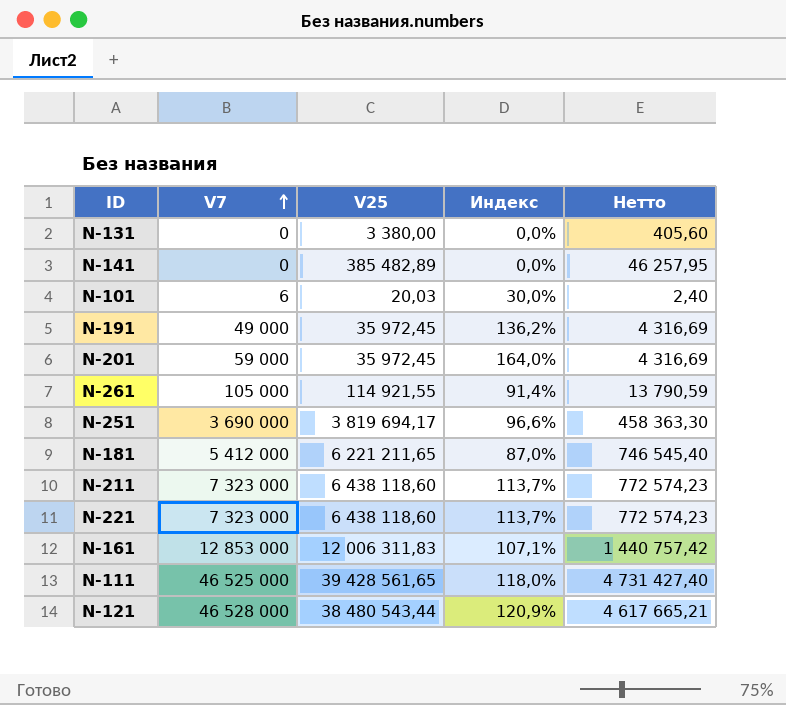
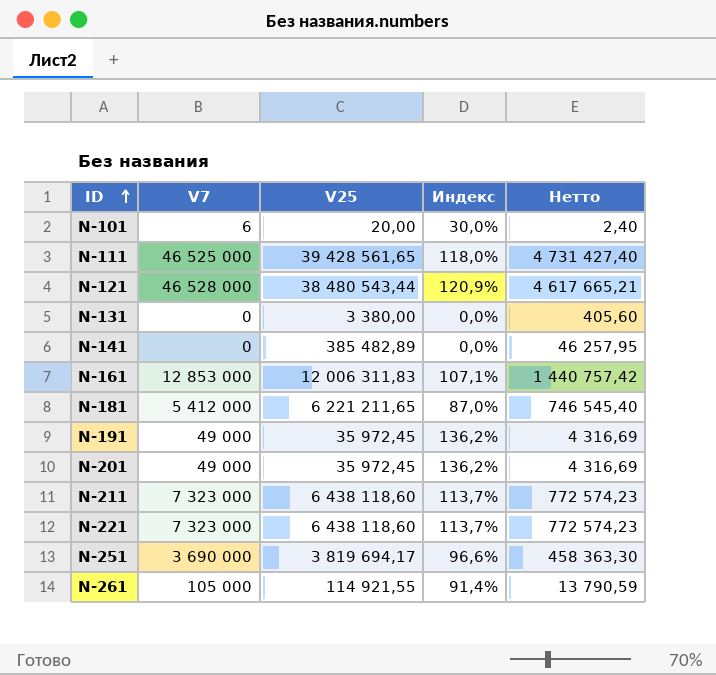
row order: V7 ascending -> ID ascending
N-101 | V25: 20,03 -> 20,00
N-201 | V7: 59 000 -> 49 000
N-201 | Индекс: 164,0% -> 136,2%

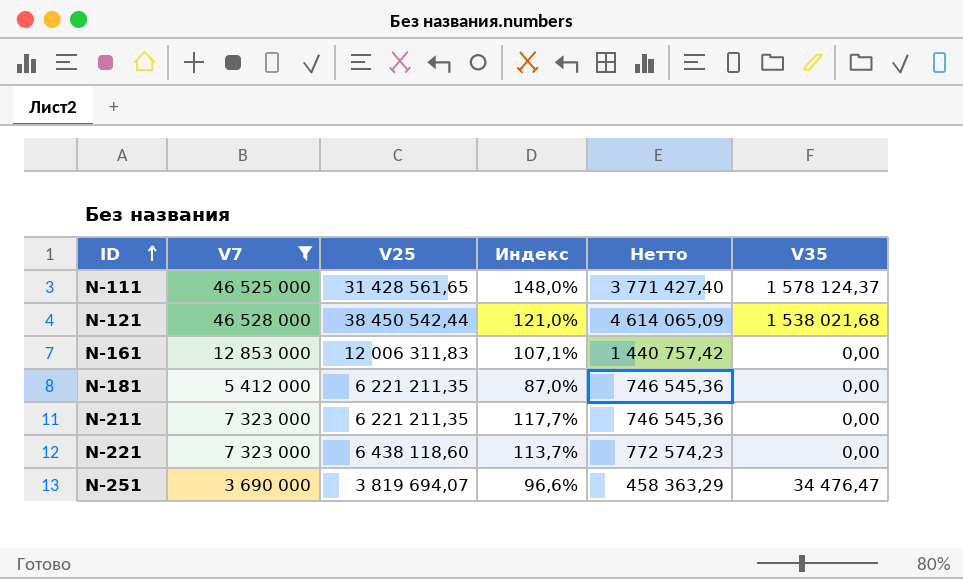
filter: none -> V7 >= 3 690 000
column V35 | position: none -> 6
N-111 | V25: 39 428 561,65 -> 31 428 561,65
N-111 | Индекс: 118,0% -> 148,0%
N-111 | Нетто: 4 731 427,40 -> 3 771 427,40
N-121 | V25: 38 480 543,44 -> 38 450 542,44
N-121 | Индекс: 120,9% -> 121,0%
N-121 | Нетто: 4 617 665,21 -> 4 614 065,09
N-181 | V25: 6 221 211,65 -> 6 221 211,35
N-181 | Нетто: 746 545,40 -> 746 545,36
N-211 | V25: 6 438 118,60 -> 6 221 211,35
N-211 | Индекс: 113,7% -> 117,7%
N-211 | Нетто: 772 574,23 -> 746 545,36
N-251 | V25: 3 819 694,17 -> 3 819 694,07
N-251 | Нетто: 458 363,30 -> 458 363,29

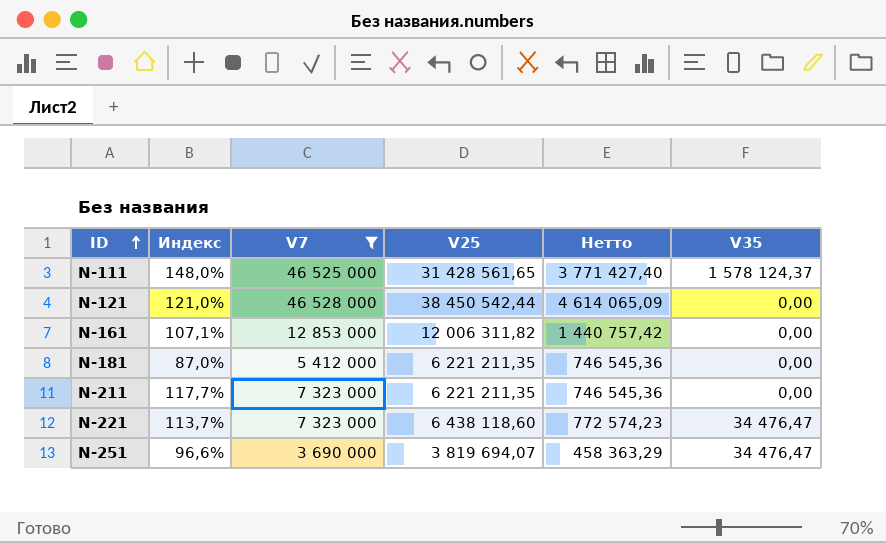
column Индекс | position: 4 -> 2
N-121 | V35: 1 538 021,68 -> 0,00
N-161 | V25: 12 006 311,83 -> 12 006 311,82
N-221 | V35: 0,00 -> 34 476,47

